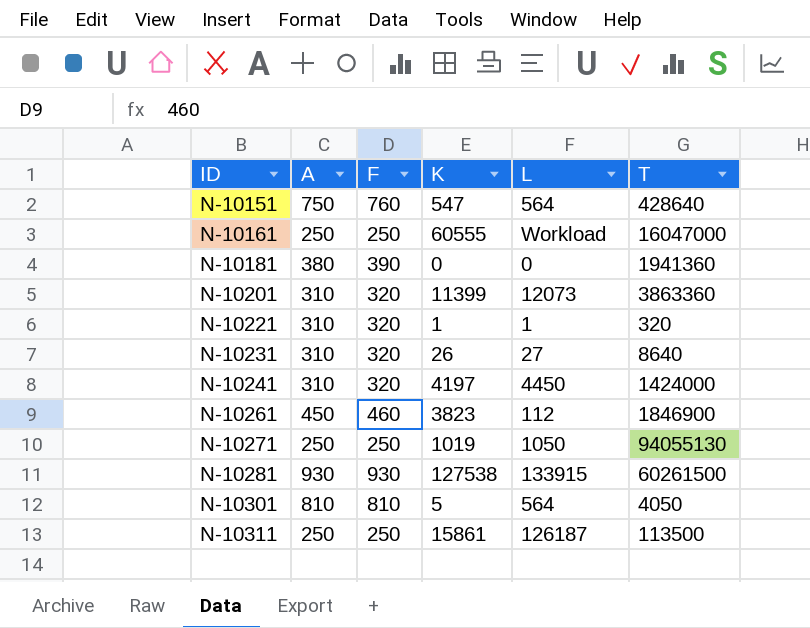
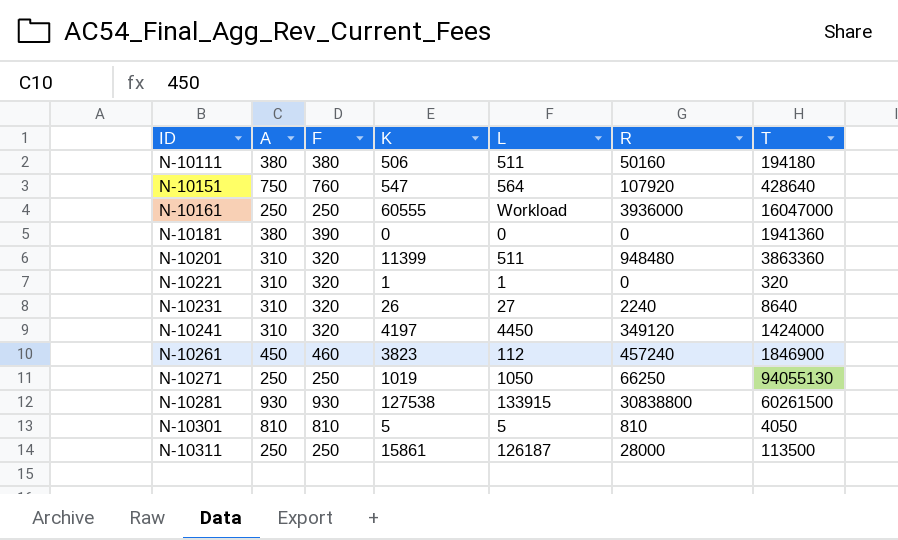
column R | position: none -> 6
row N-10111: none -> 380 | 380 | 506 | 511 | 50160 | 194180
N-10201 | L: 12073 -> 511
N-10301 | L: 564 -> 5

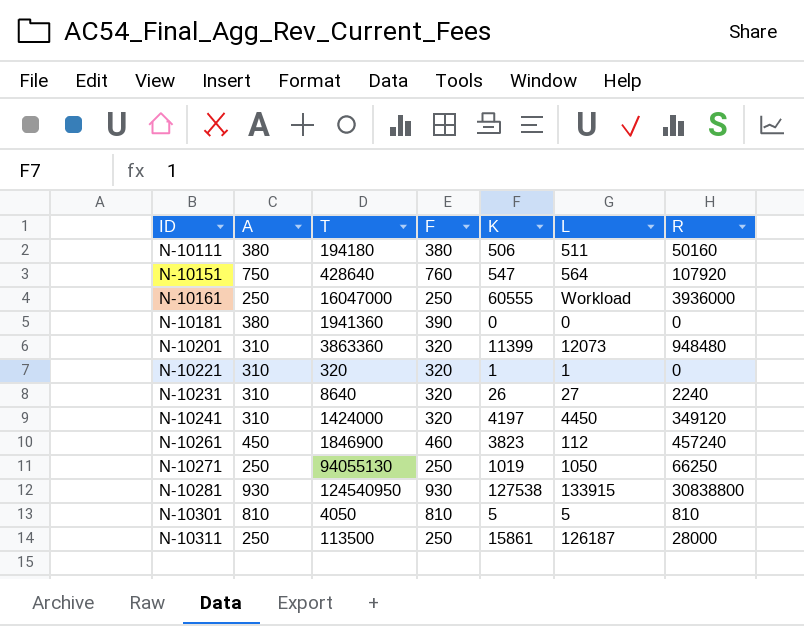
column T | position: 7 -> 3
N-10201 | L: 511 -> 12073
N-10281 | T: 60261500 -> 124540950

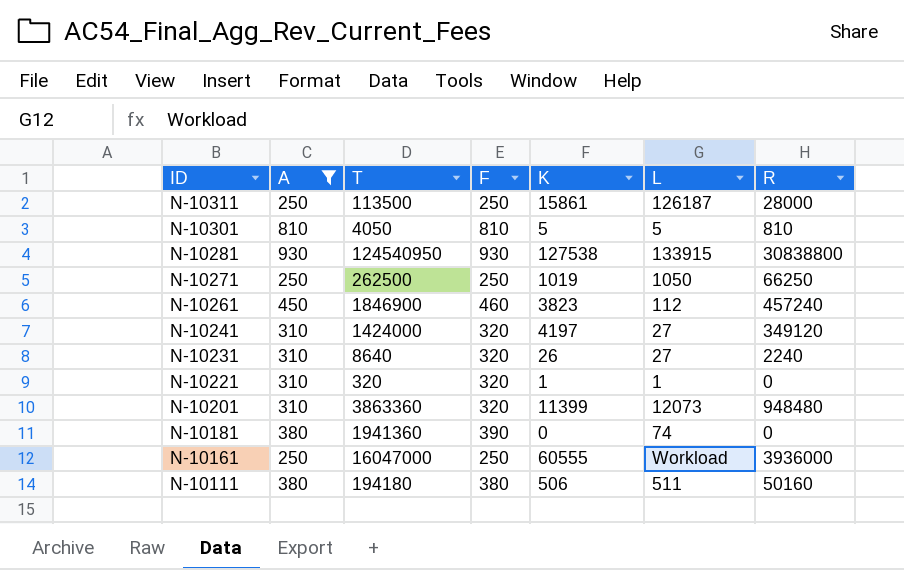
filter: none -> A != 750
row order: ID ascending -> ID descending
N-10271 | T: 94055130 -> 262500
N-10241 | L: 4450 -> 27
N-10181 | L: 0 -> 74

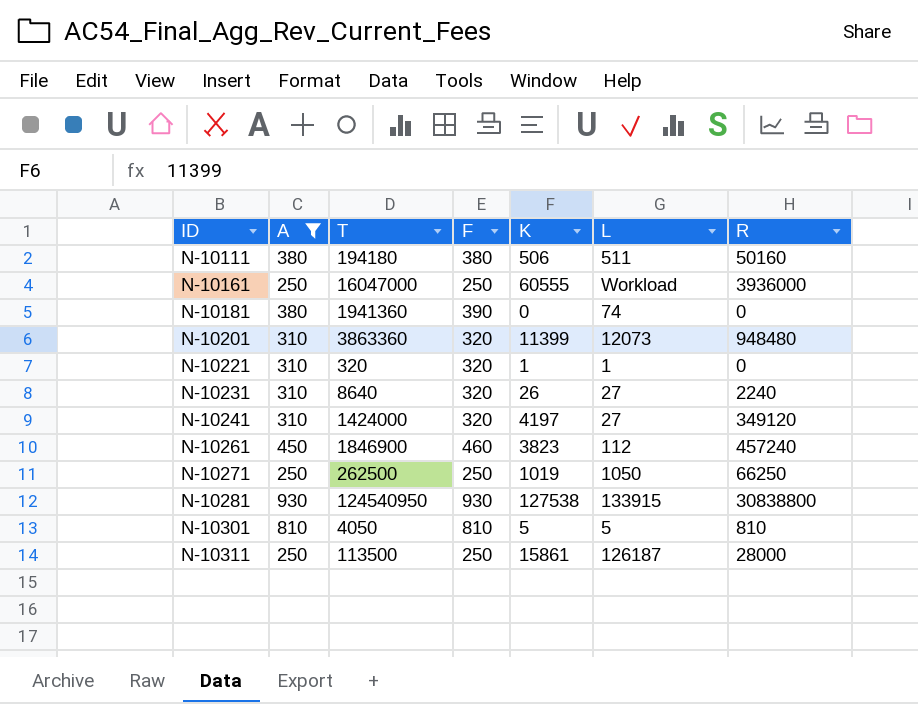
row order: ID descending -> ID ascending

